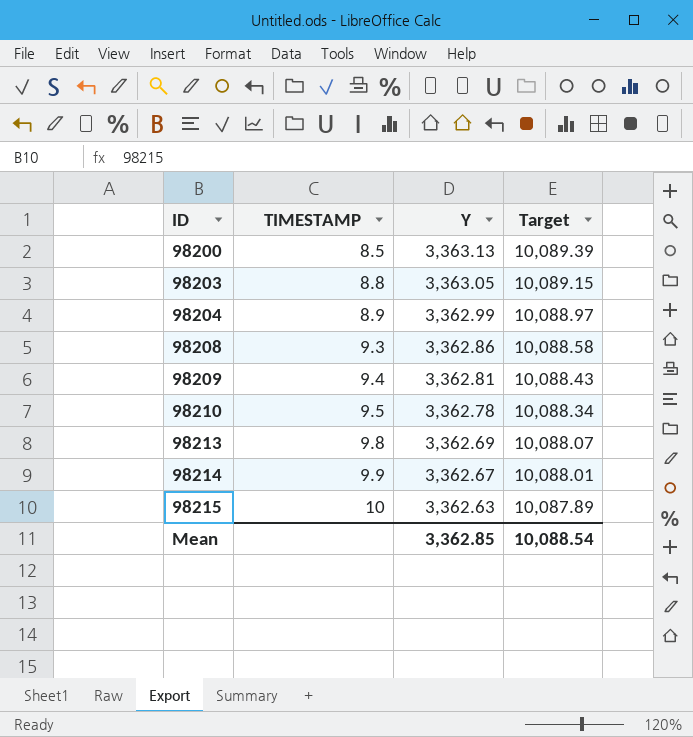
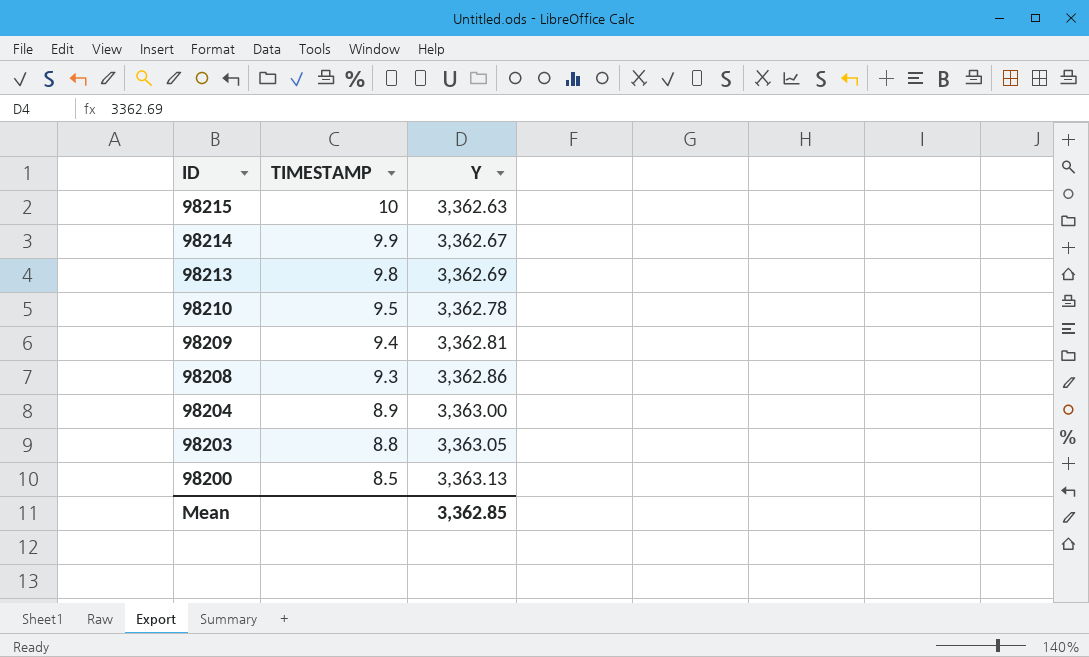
row order: ID ascending -> ID descending
column Target | formula: [Y] * 3 -> none
98204 | Y: 3,362.99 -> 3,363.00

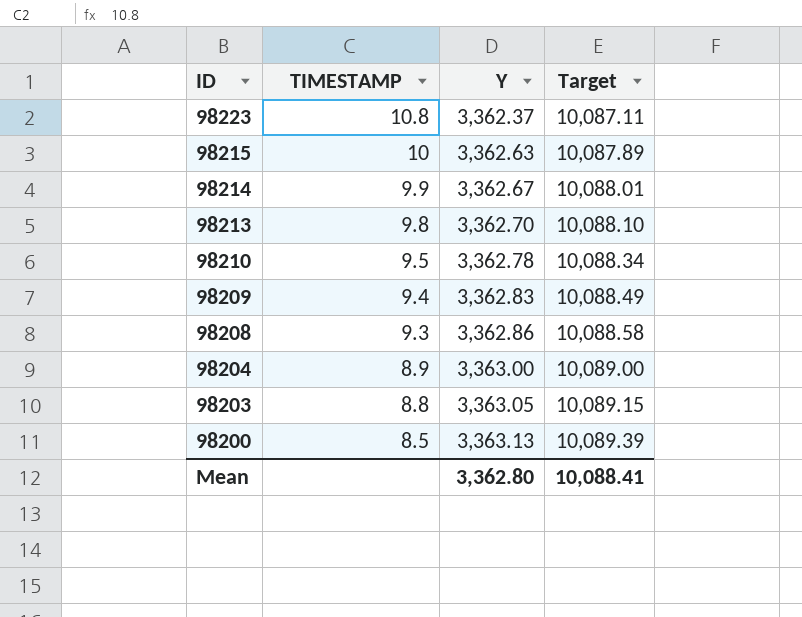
column Target | formula: none -> [Y] * 3
row 98223: none -> 10.8 | 3,362.37 | 10,087.11
98213 | Y: 3,362.69 -> 3,362.70
98209 | Y: 3,362.81 -> 3,362.83
Mean | Y: 3,362.85 -> 3,362.80

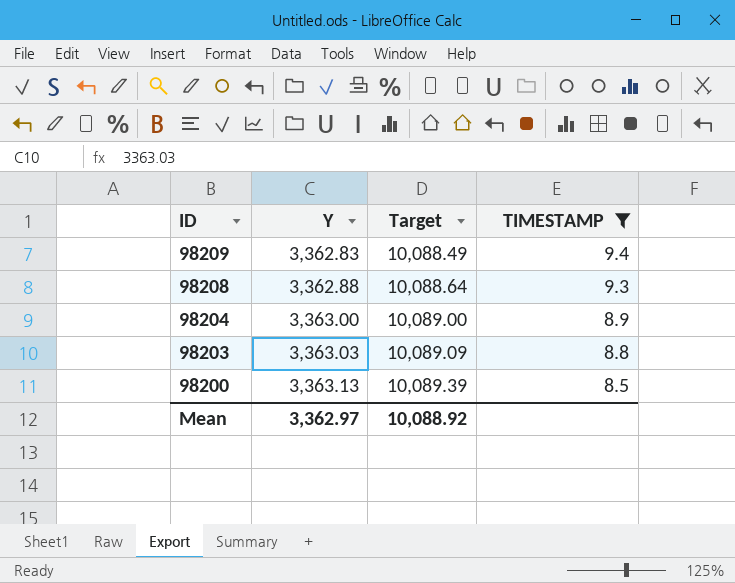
filter: none -> TIMESTAMP <= 9.4
column TIMESTAMP | position: 2 -> 4
98208 | Y: 3,362.86 -> 3,362.88
98208 | Target: 10,088.58 -> 10,088.64
98203 | Y: 3,363.05 -> 3,363.03
98203 | Target: 10,089.15 -> 10,089.09
Mean | Y: 3,362.80 -> 3,362.97
Mean | Target: 10,088.41 -> 10,088.92

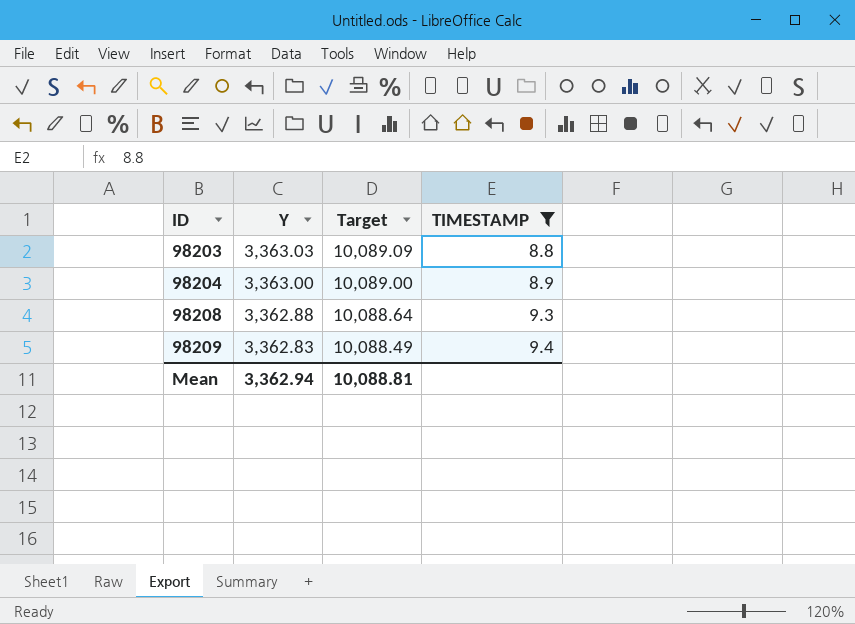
row order: ID descending -> ID ascending
row 98200: 3,363.13 | 10,089.39 | 8.5 -> none
Mean | Y: 3,362.97 -> 3,362.94
Mean | Target: 10,088.92 -> 10,088.81

